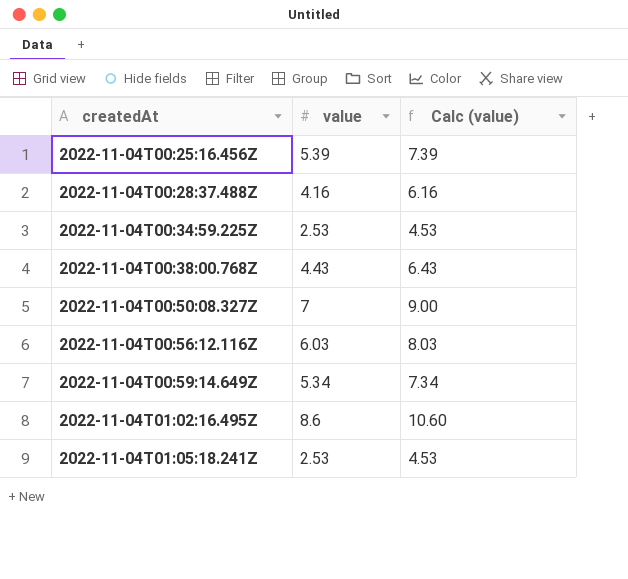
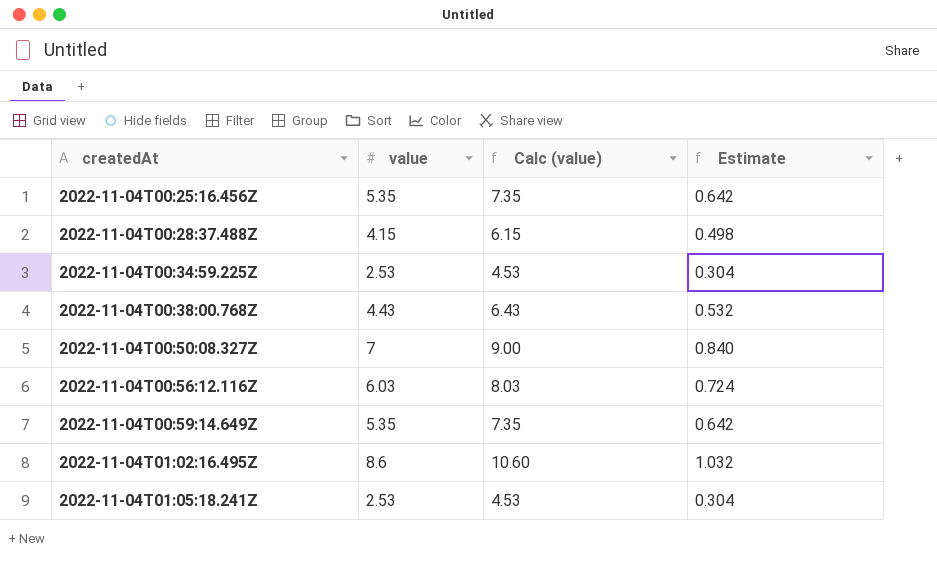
column Estimate | formula: none -> [value] * 0.12
2022-11-04T00:25:16.456Z | value: 5.39 -> 5.35
2022-11-04T00:25:16.456Z | Calc (value): 7.39 -> 7.35
2022-11-04T00:28:37.488Z | value: 4.16 -> 4.15
2022-11-04T00:28:37.488Z | Calc (value): 6.16 -> 6.15
2022-11-04T00:59:14.649Z | value: 5.34 -> 5.35
2022-11-04T00:59:14.649Z | Calc (value): 7.34 -> 7.35

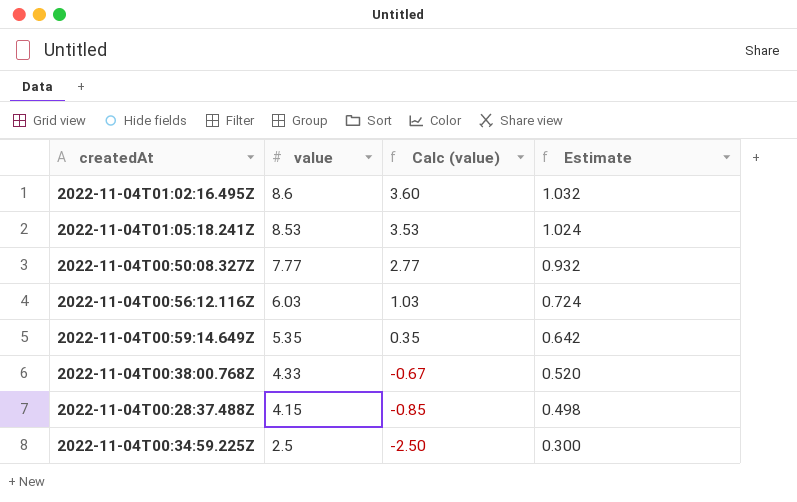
row order: createdAt ascending -> value descending
column Calc (value) | formula: [value] + 2 -> [value] - 5
row 2022-11-04T00:25:16.456Z: 5.35 | 7.35 | 0.642 -> none
2022-11-04T01:05:18.241Z | value: 2.53 -> 8.53
2022-11-04T01:05:18.241Z | Estimate: 0.304 -> 1.024
2022-11-04T00:50:08.327Z | value: 7 -> 7.77
2022-11-04T00:50:08.327Z | Estimate: 0.840 -> 0.932
2022-11-04T00:38:00.768Z | value: 4.43 -> 4.33
2022-11-04T00:38:00.768Z | Estimate: 0.532 -> 0.520
2022-11-04T00:34:59.225Z | value: 2.53 -> 2.5
2022-11-04T00:34:59.225Z | Estimate: 0.304 -> 0.300

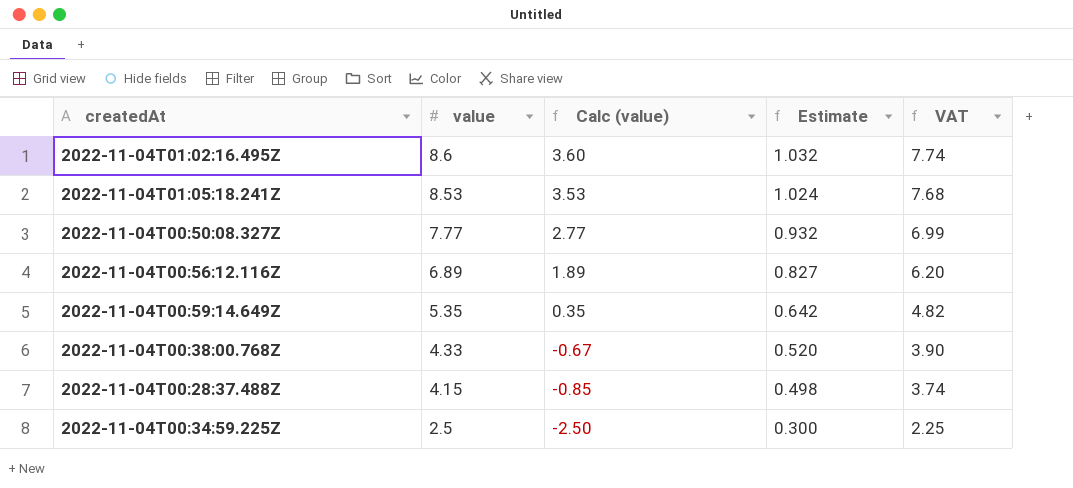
column VAT | formula: none -> [value] * 0.9
2022-11-04T00:56:12.116Z | value: 6.03 -> 6.89
2022-11-04T00:56:12.116Z | Calc (value): 1.03 -> 1.89
2022-11-04T00:56:12.116Z | Estimate: 0.724 -> 0.827

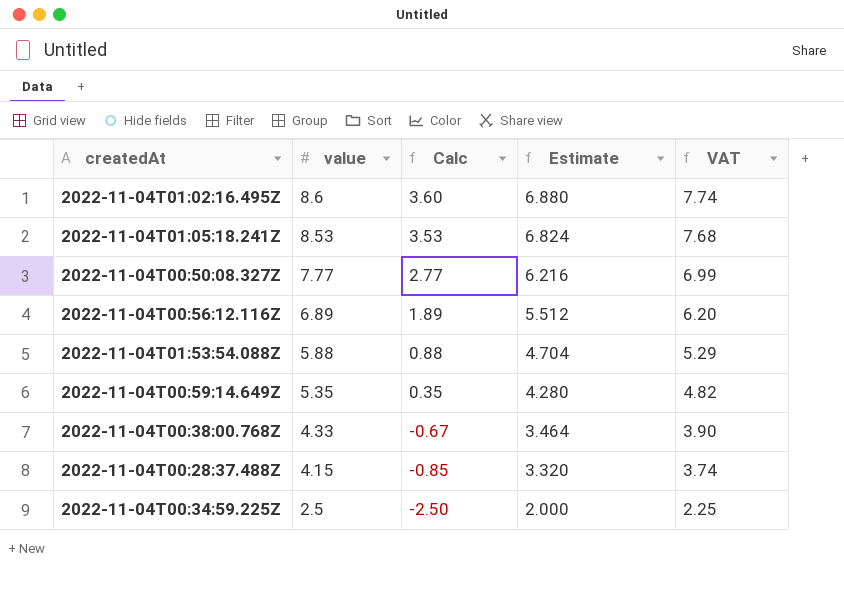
column name: Calc (value) -> Calc
column Estimate | formula: [value] * 0.12 -> [value] * 0.8
row 2022-11-04T01:53:54.088Z: none -> 5.88 | 0.88 | 4.704 | 5.29

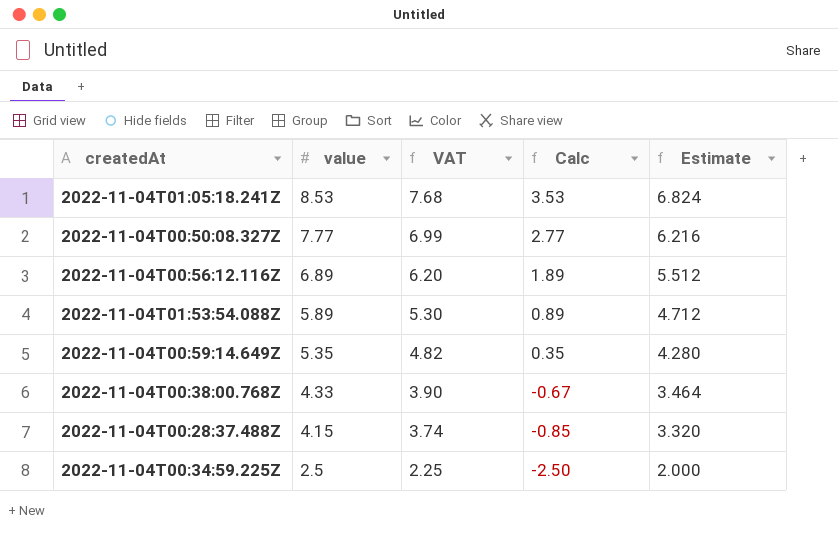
column VAT | position: 5 -> 3
row 2022-11-04T01:02:16.495Z: 8.6 | 3.60 | 6.880 | 7.74 -> none
2022-11-04T01:53:54.088Z | value: 5.88 -> 5.89
2022-11-04T01:53:54.088Z | VAT: 5.29 -> 5.30
2022-11-04T01:53:54.088Z | Calc: 0.88 -> 0.89
2022-11-04T01:53:54.088Z | Estimate: 4.704 -> 4.712

